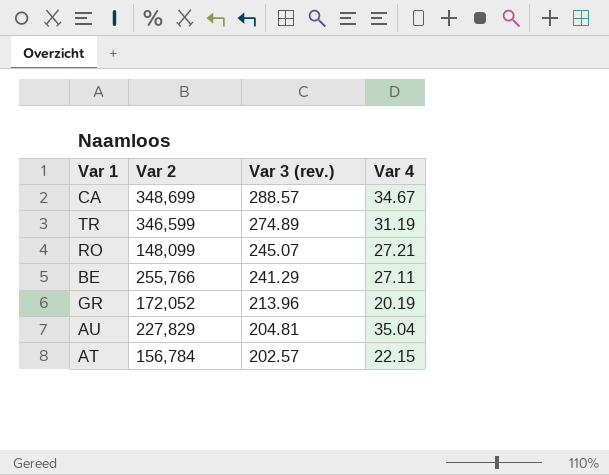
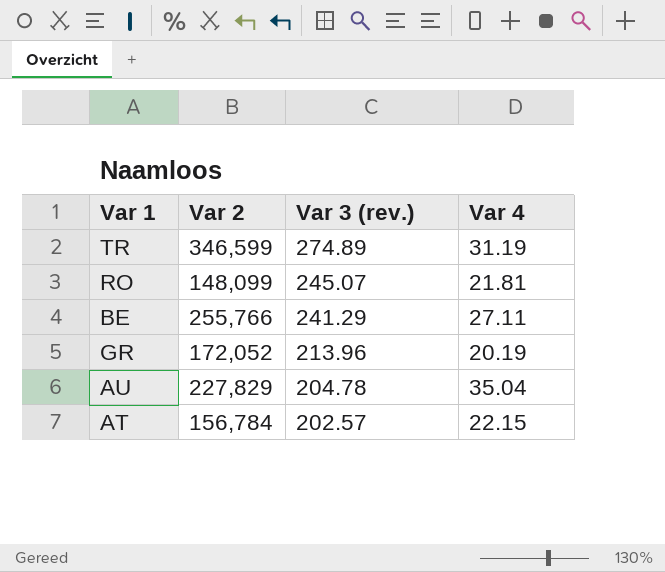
row CA: 348,699 | 288.57 | 34.67 -> none
RO | Var 4: 27.21 -> 21.81
AU | Var 3 (rev.): 204.81 -> 204.78

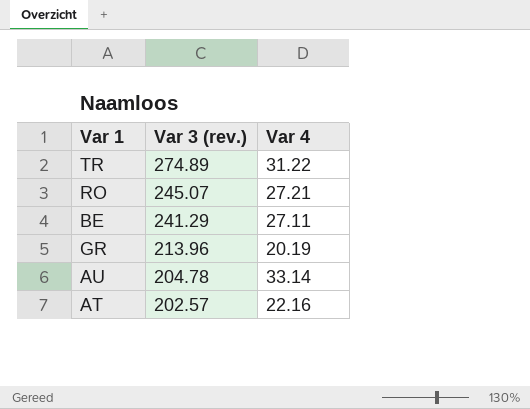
column Var 2 | position: 2 -> none
TR | Var 4: 31.19 -> 31.22
RO | Var 4: 21.81 -> 27.21
AU | Var 4: 35.04 -> 33.14
AT | Var 4: 22.15 -> 22.16

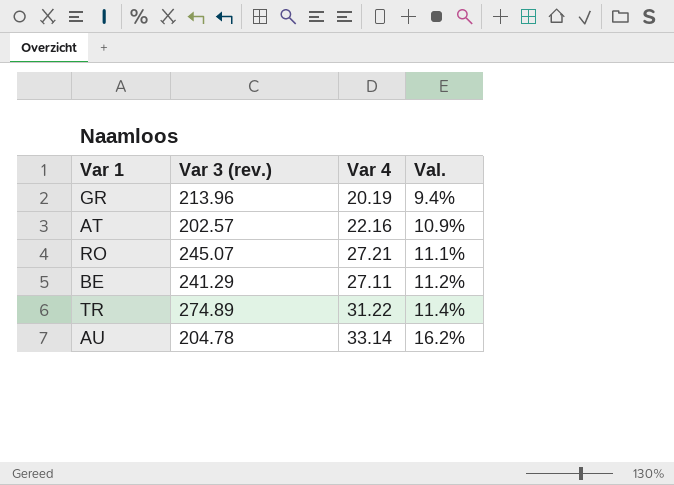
row order: Var 3 (rev.) descending -> Val. ascending
column Val. | formula: none -> [Var 4] / [Var 3 (rev.)]

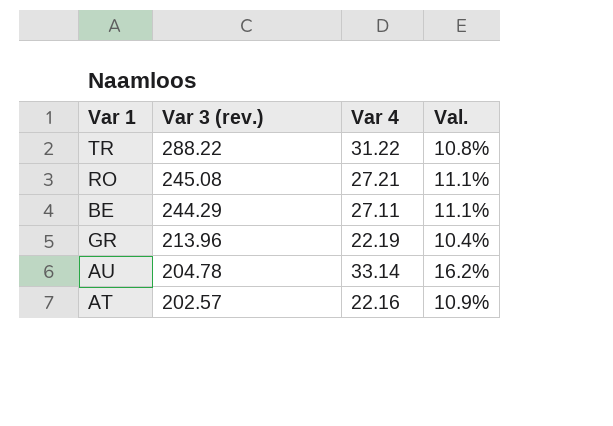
row order: Val. ascending -> Var 3 (rev.) descending
TR | Var 3 (rev.): 274.89 -> 288.22
TR | Val.: 11.4% -> 10.8%
RO | Var 3 (rev.): 245.07 -> 245.08
BE | Var 3 (rev.): 241.29 -> 244.29
BE | Val.: 11.2% -> 11.1%
GR | Var 4: 20.19 -> 22.19
GR | Val.: 9.4% -> 10.4%

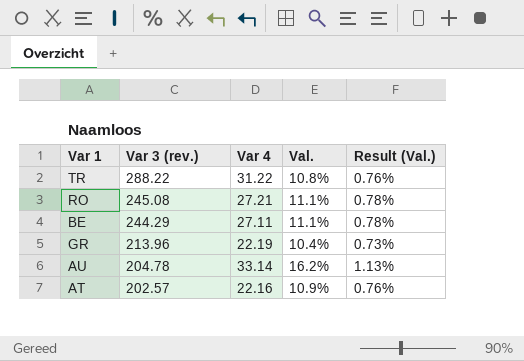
column Result (Val.) | formula: none -> [Val.] * 0.07

